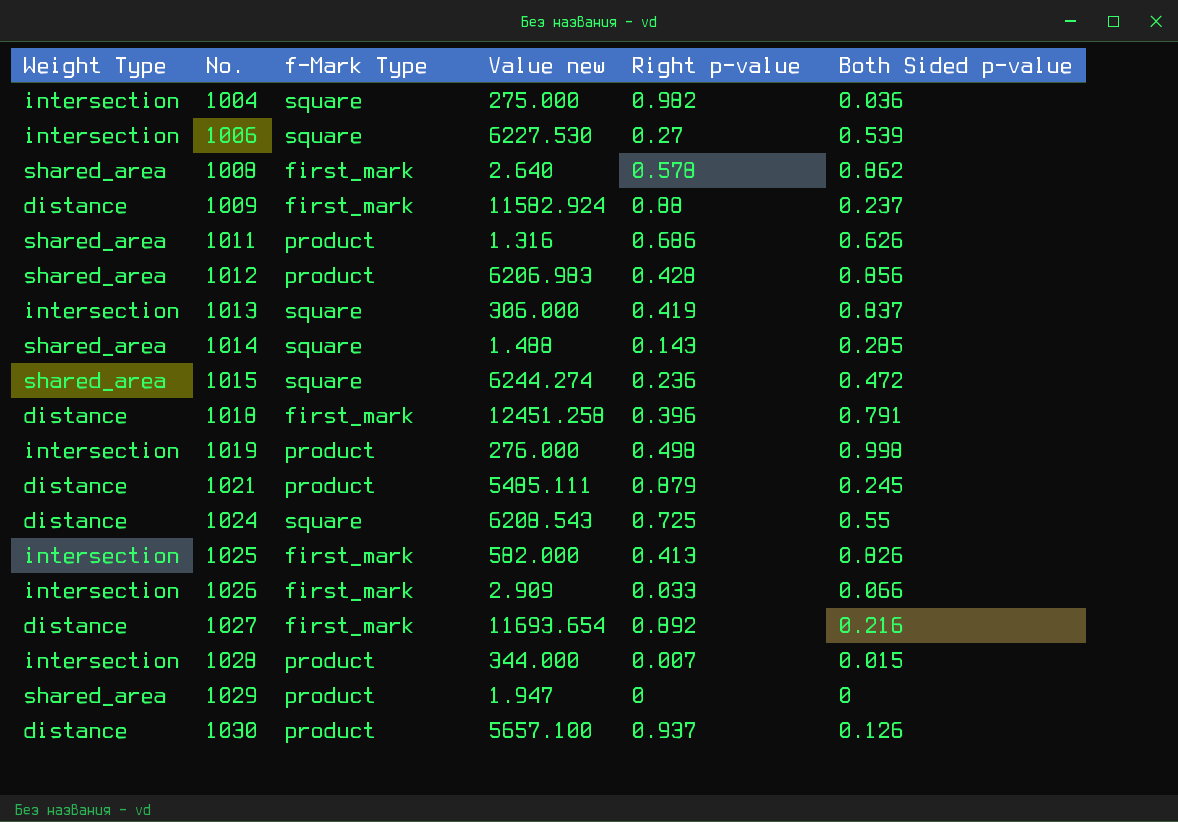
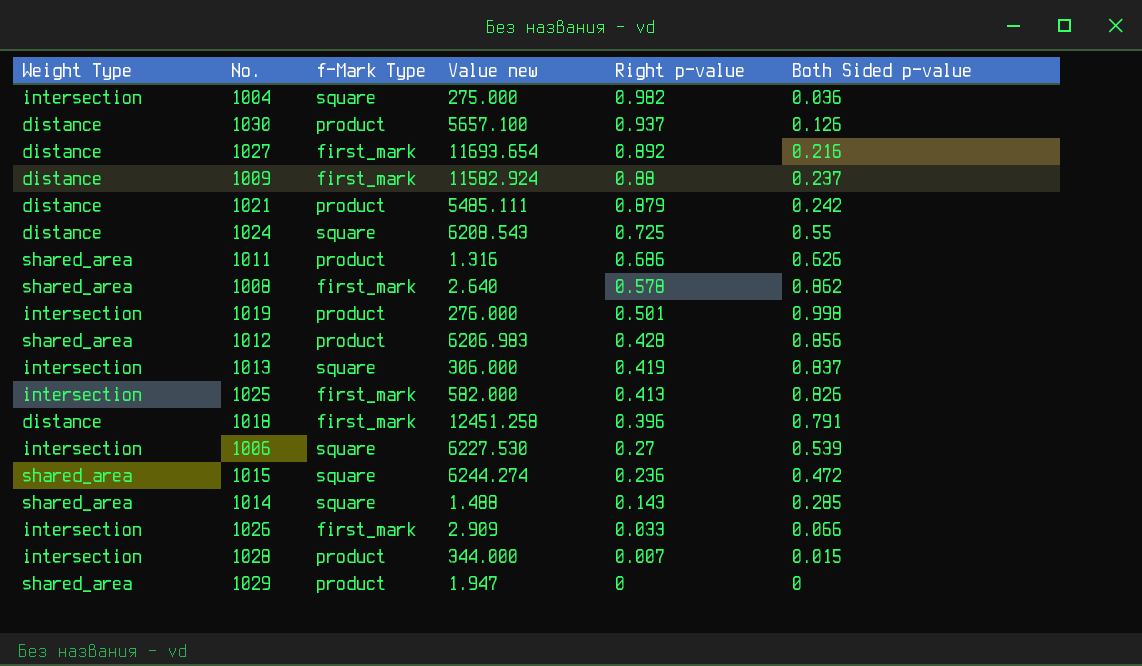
row order: No. ascending -> Right p-value descending
1021 | Both Sided p-value: 0.245 -> 0.242
1019 | Right p-value: 0.498 -> 0.501

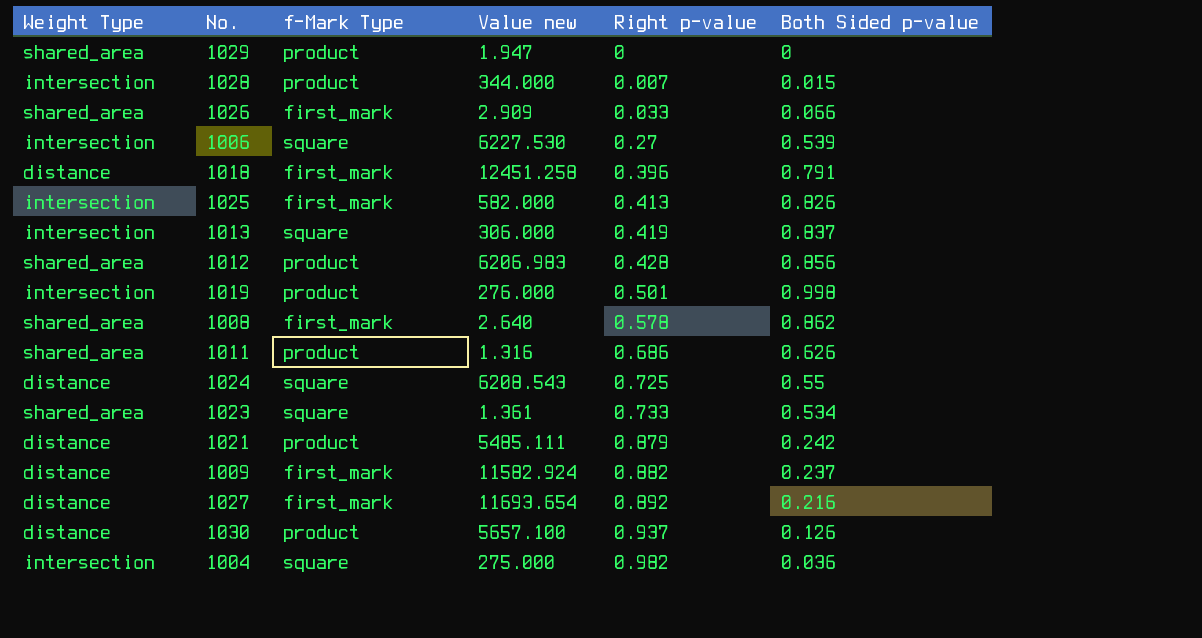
row order: Right p-value descending -> Right p-value ascending
row 1015: shared_area | square | 6244.274 | 0.236 | 0.472 -> none
row 1014: shared_area | square | 1.488 | 0.143 | 0.285 -> none
1026 | Weight Type: intersection -> shared_area
row 1023: none -> shared_area | square | 1.361 | 0.733 | 0.534
1009 | Right p-value: 0.88 -> 0.882

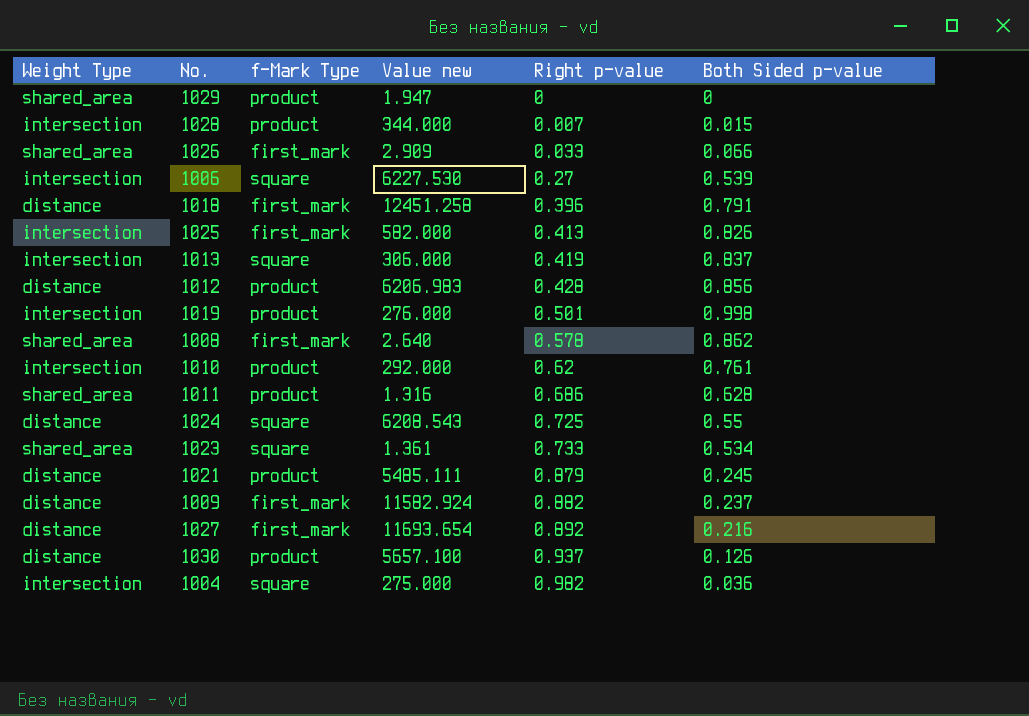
1012 | Weight Type: shared_area -> distance
row 1010: none -> intersection | product | 292.000 | 0.62 | 0.761
1011 | Both Sided p-value: 0.626 -> 0.628
1021 | Both Sided p-value: 0.242 -> 0.245

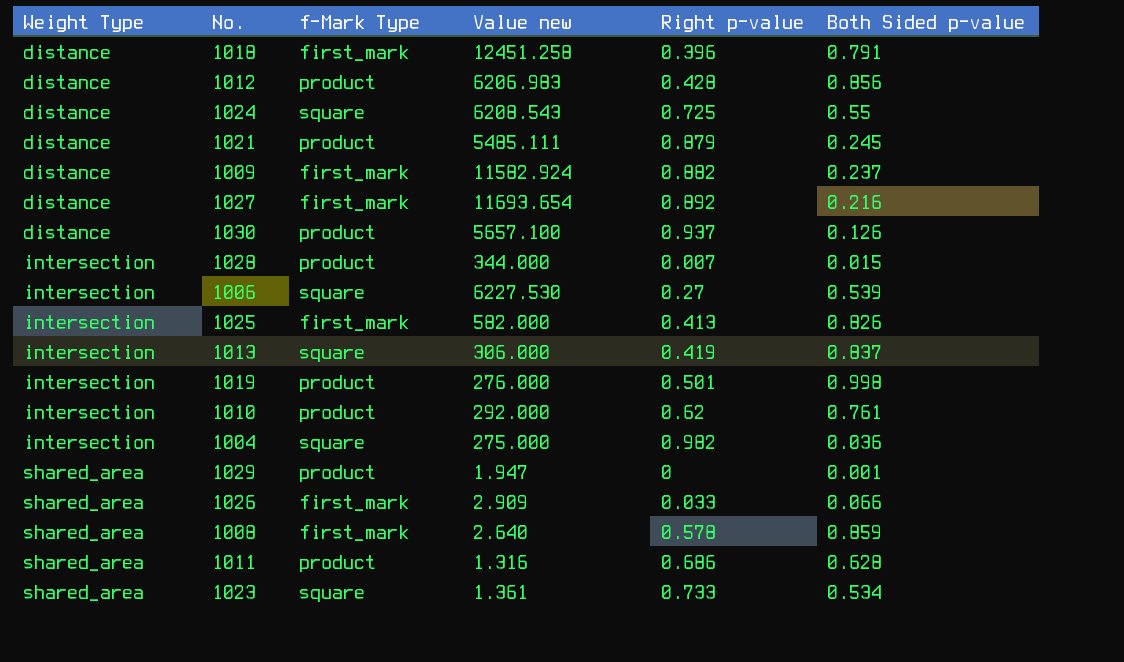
row order: Right p-value ascending -> Weight Type ascending
1029 | Both Sided p-value: 0 -> 0.001
1008 | Both Sided p-value: 0.862 -> 0.859

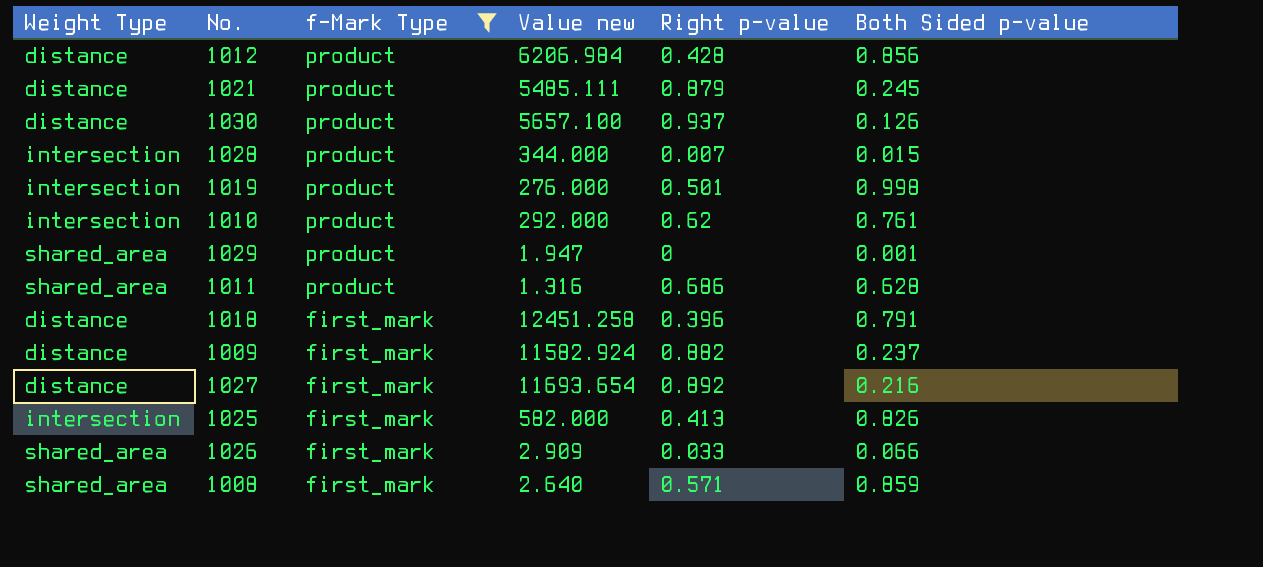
filter: none -> f-Mark Type != square
row order: Weight Type ascending -> f-Mark Type descending
1012 | Value new: 6206.983 -> 6206.984
1008 | Right p-value: 0.578 -> 0.571

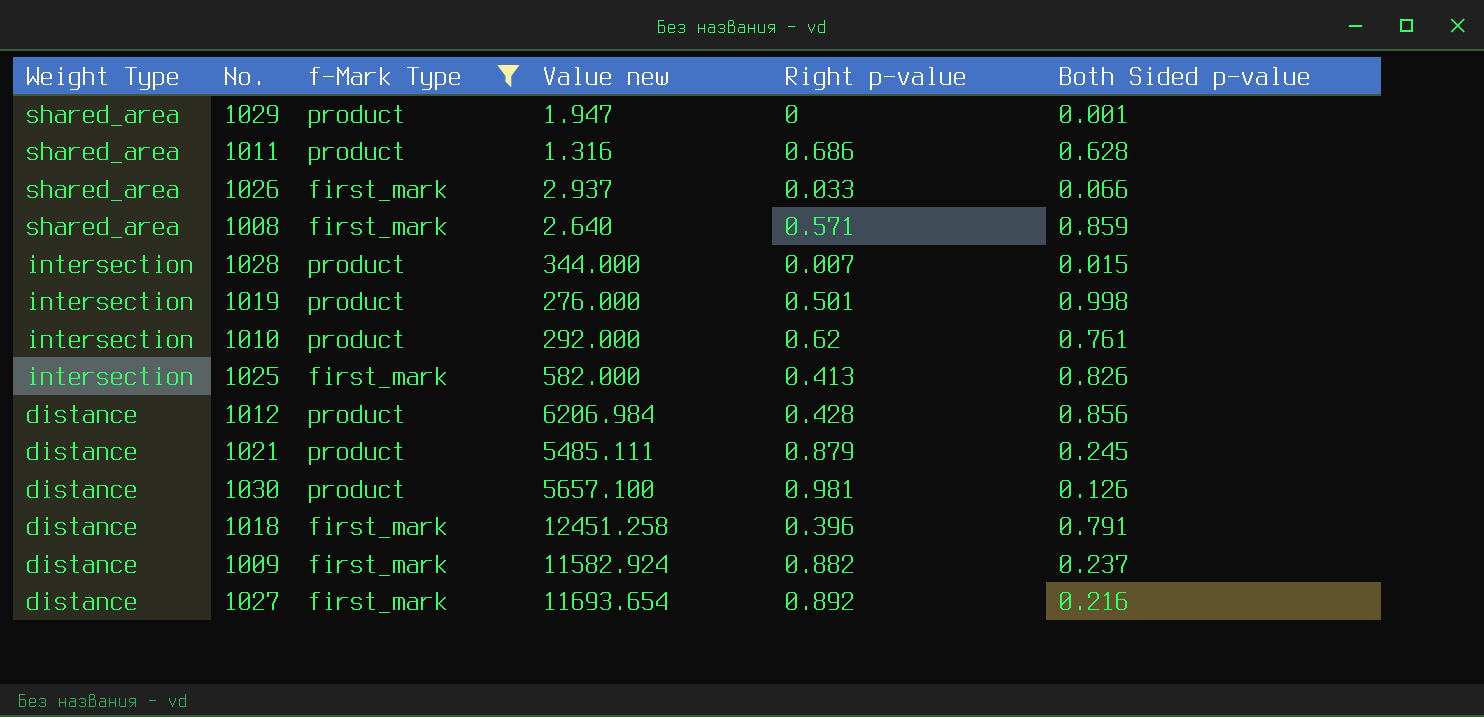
row order: f-Mark Type descending -> Weight Type descending
1026 | Value new: 2.909 -> 2.937
1030 | Right p-value: 0.937 -> 0.981

